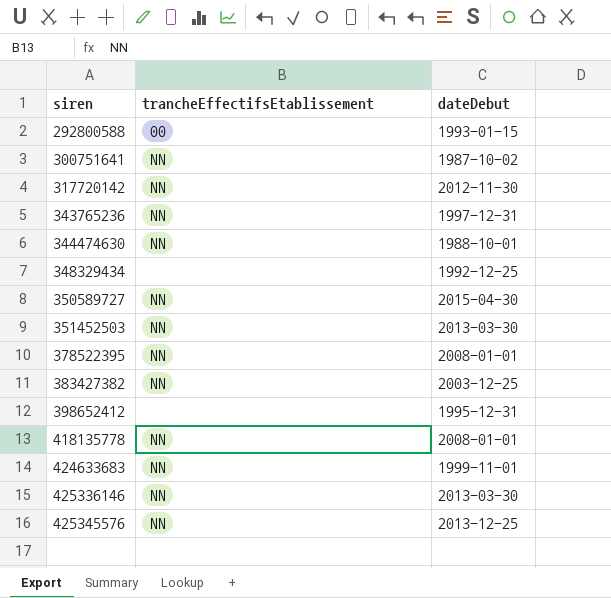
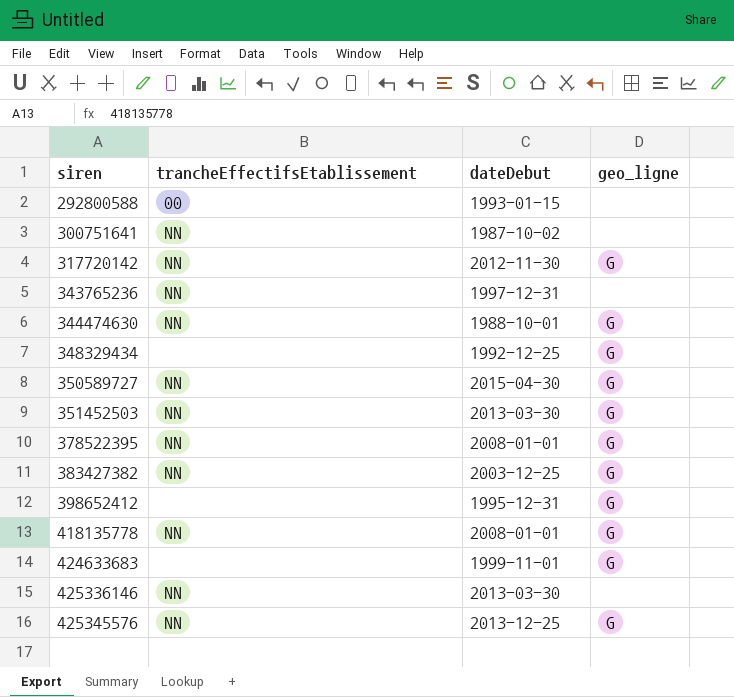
column geo_ligne | position: none -> 4
424633683 | trancheEffectifsEtablissement: NN -> none

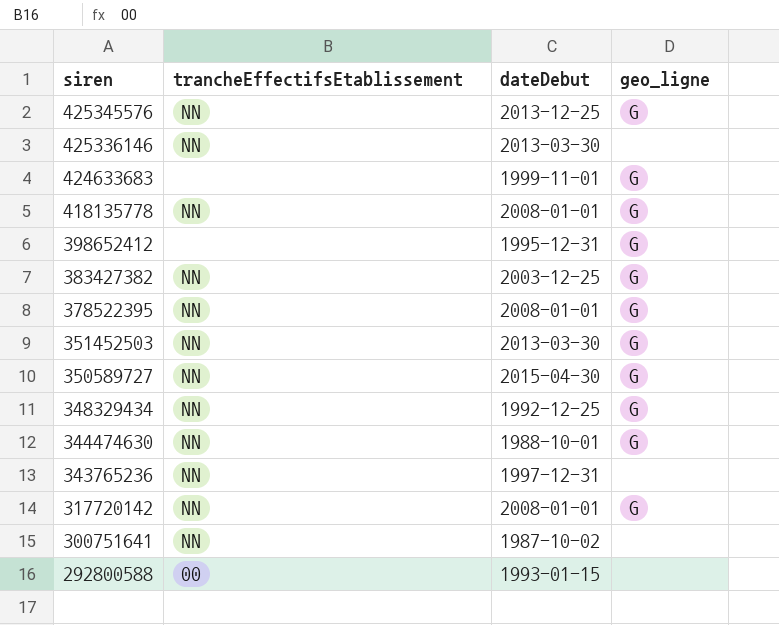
row order: siren ascending -> siren descending
348329434 | trancheEffectifsEtablissement: none -> NN
317720142 | dateDebut: 2012-11-30 -> 2008-01-01

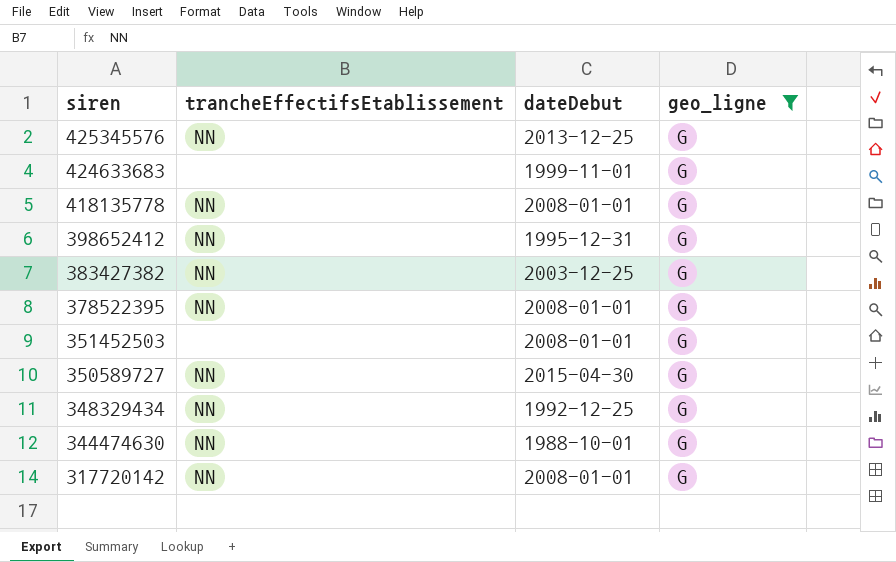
filter: none -> geo_ligne = G
398652412 | trancheEffectifsEtablissement: none -> NN
351452503 | trancheEffectifsEtablissement: NN -> none
351452503 | dateDebut: 2013-03-30 -> 2008-01-01

